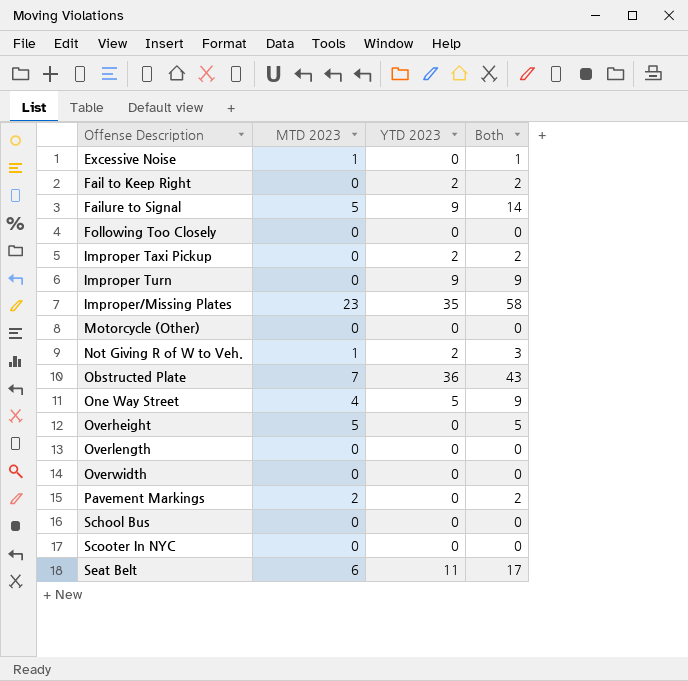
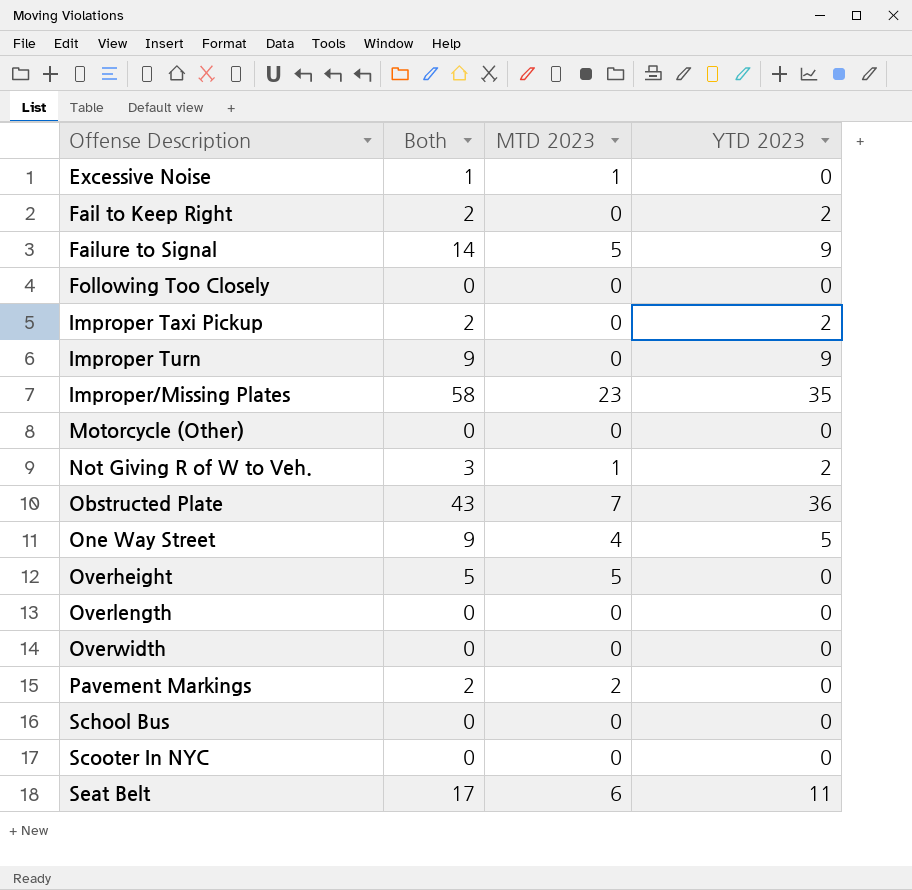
column Both | position: 4 -> 2

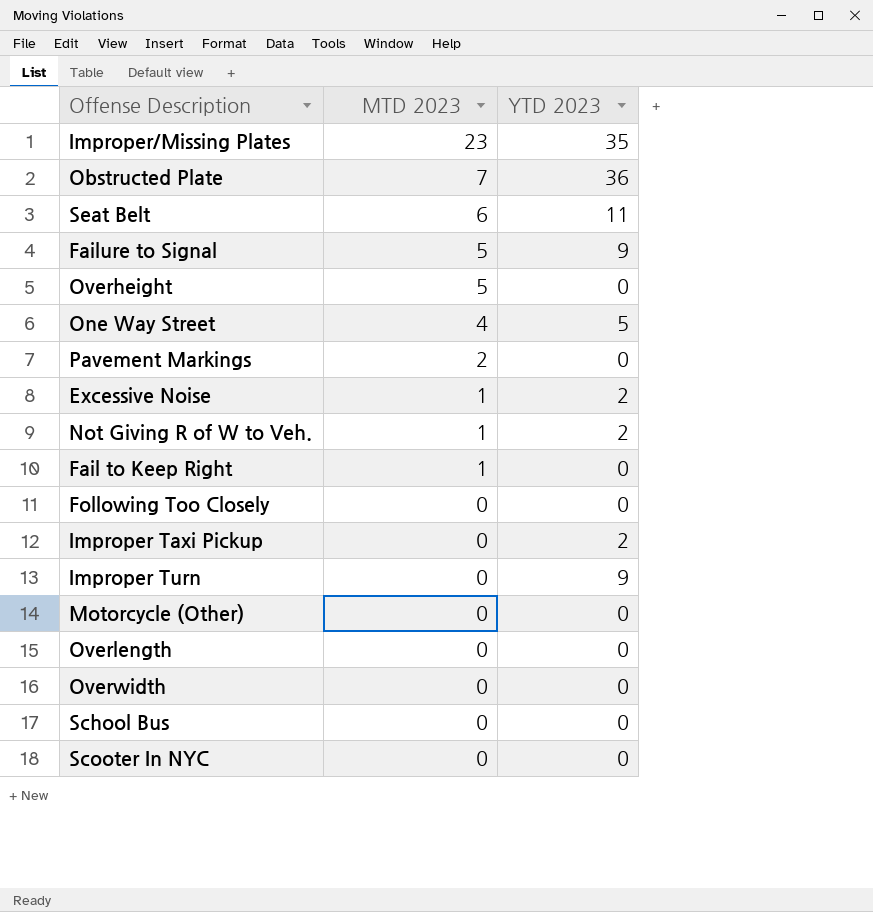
row order: Offense Description ascending -> MTD 2023 descending
column Both | formula: [MTD 2023] + [YTD 2023] -> none
Excessive Noise | YTD 2023: 0 -> 2
Fail to Keep Right | MTD 2023: 0 -> 1
Fail to Keep Right | YTD 2023: 2 -> 0

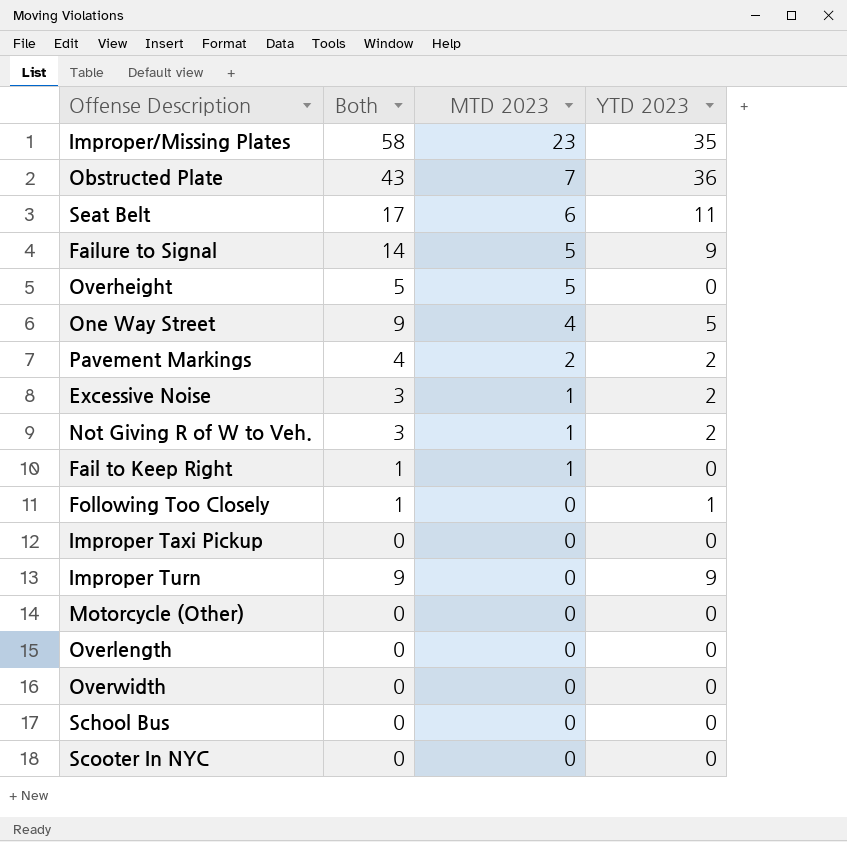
column Both | formula: none -> [MTD 2023] + [YTD 2023]
Pavement Markings | YTD 2023: 0 -> 2
Following Too Closely | YTD 2023: 0 -> 1
Improper Taxi Pickup | YTD 2023: 2 -> 0

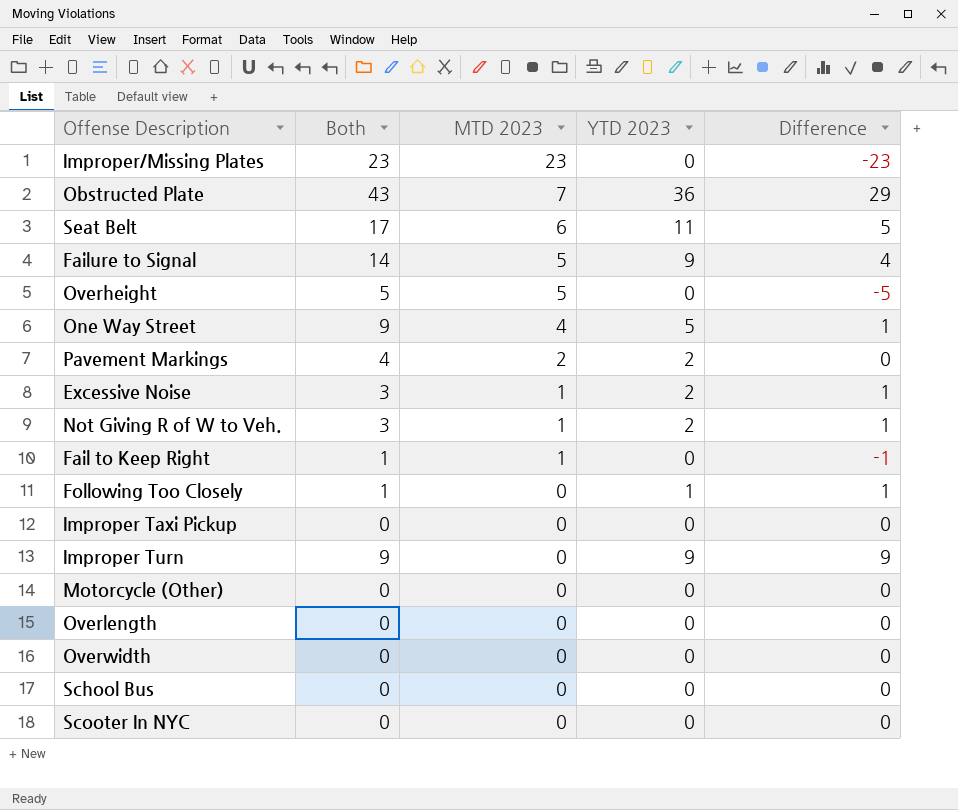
column Difference | formula: none -> [YTD 2023] - [MTD 2023]
Improper/Missing Plates | Both: 58 -> 23
Improper/Missing Plates | YTD 2023: 35 -> 0

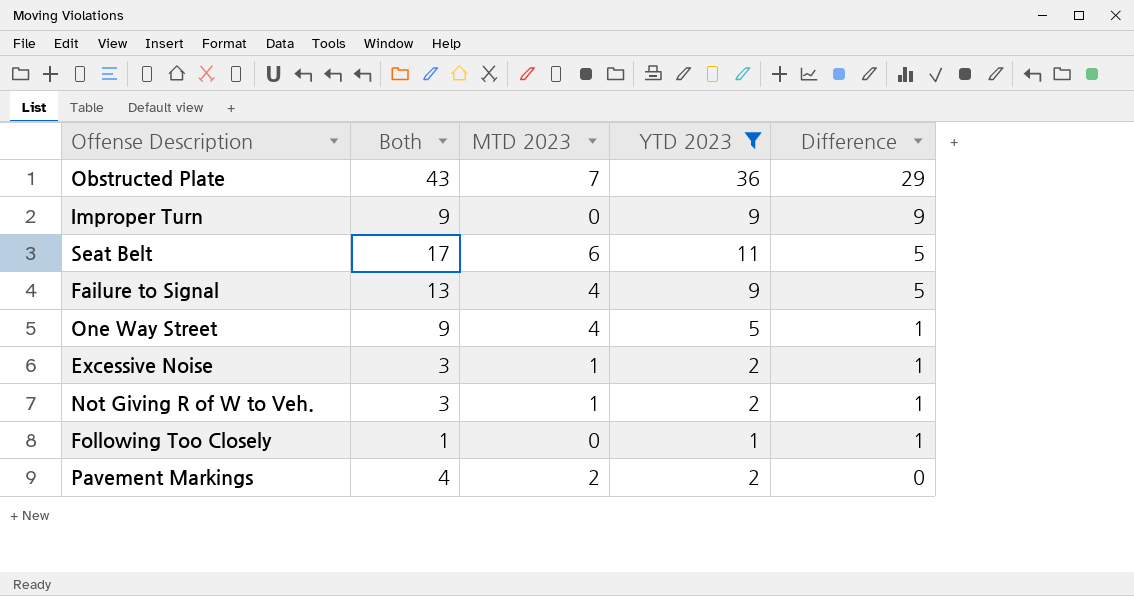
filter: none -> YTD 2023 != 0
row order: MTD 2023 descending -> Difference descending
Failure to Signal | Both: 14 -> 13
Failure to Signal | MTD 2023: 5 -> 4
Failure to Signal | Difference: 4 -> 5

